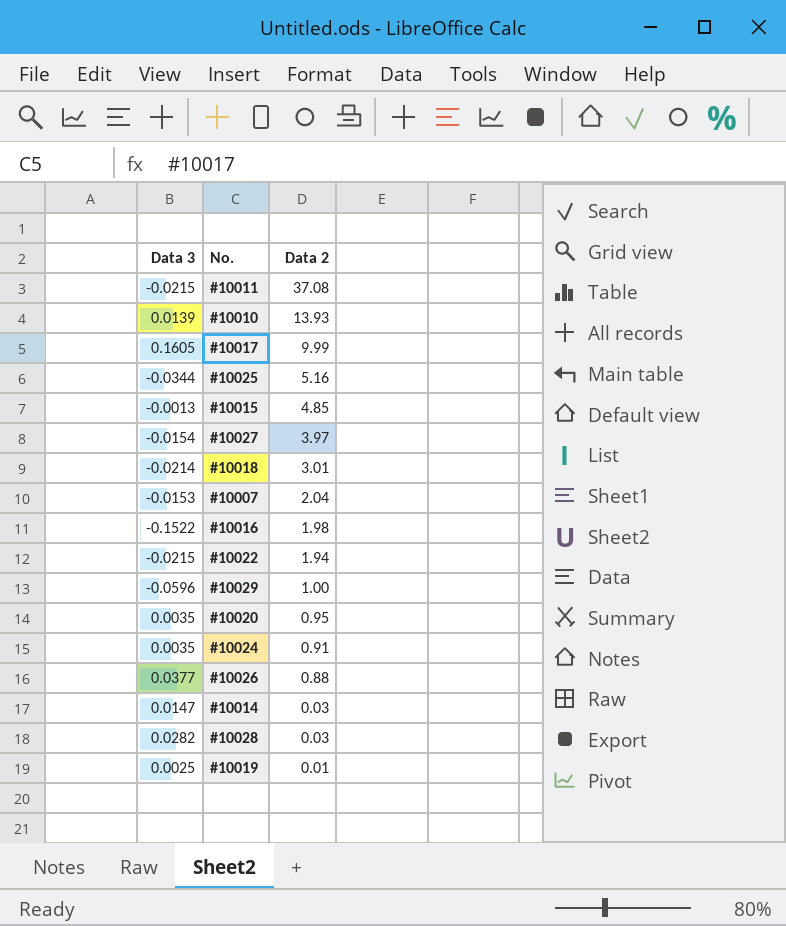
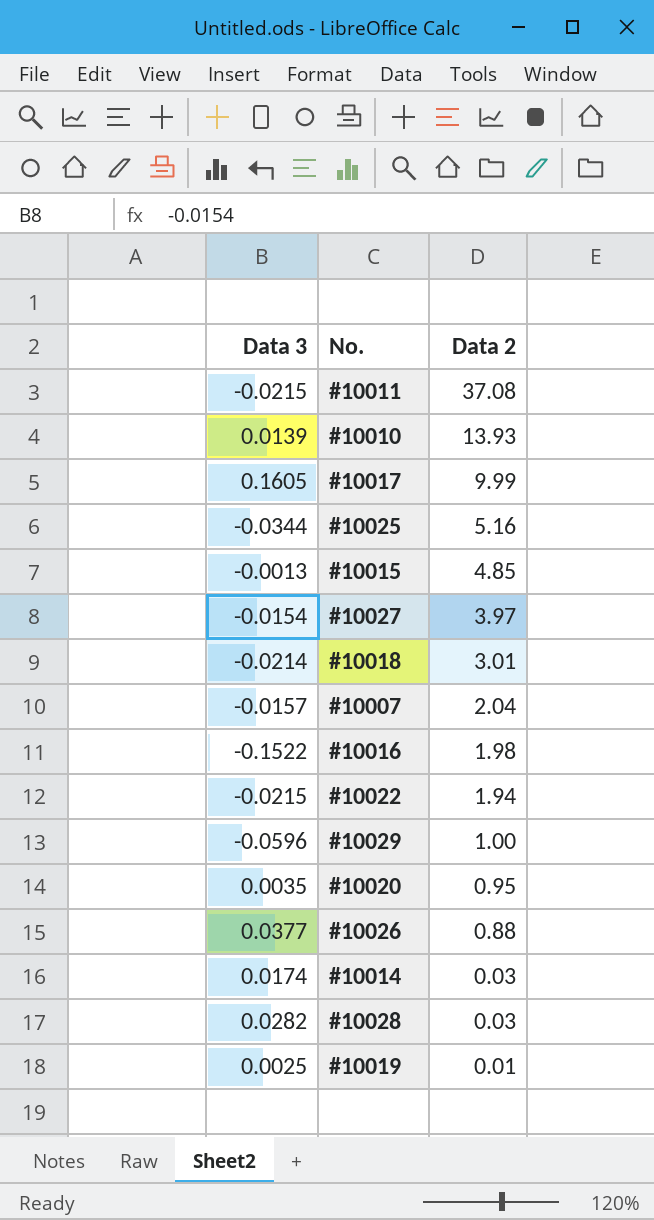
row #10024: 0.0035 | 0.91 -> none
#10007 | Data 3: -0.0153 -> -0.0157
#10014 | Data 3: 0.0147 -> 0.0174

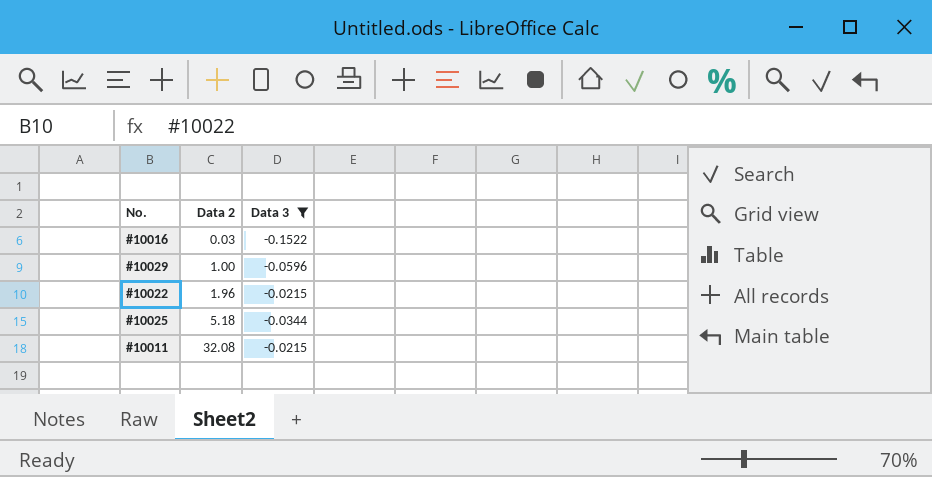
filter: none -> Data 3 <= -0.0215
row order: Data 2 descending -> Data 2 ascending
column Data 3 | position: 1 -> 3
#10016 | Data 2: 1.98 -> 0.03
#10022 | Data 2: 1.94 -> 1.96
#10025 | Data 2: 5.16 -> 5.18
#10011 | Data 2: 37.08 -> 32.08

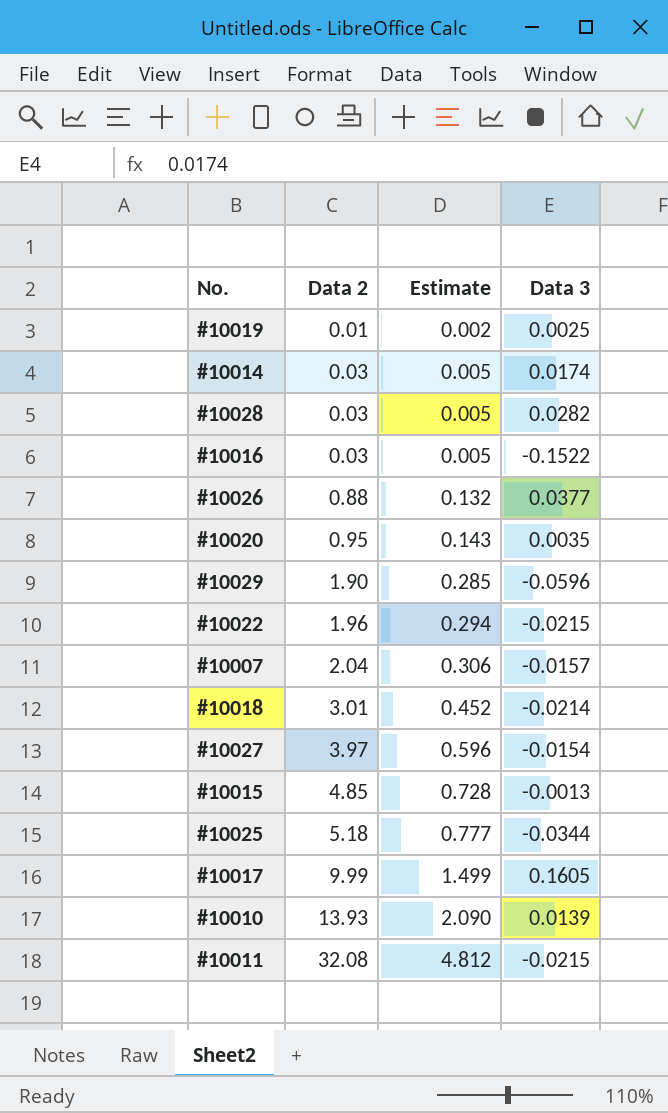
filter: Data 3 <= -0.0215 -> none
column Estimate | formula: none -> [Data 2] * 0.15
#10029 | Data 2: 1.00 -> 1.90

